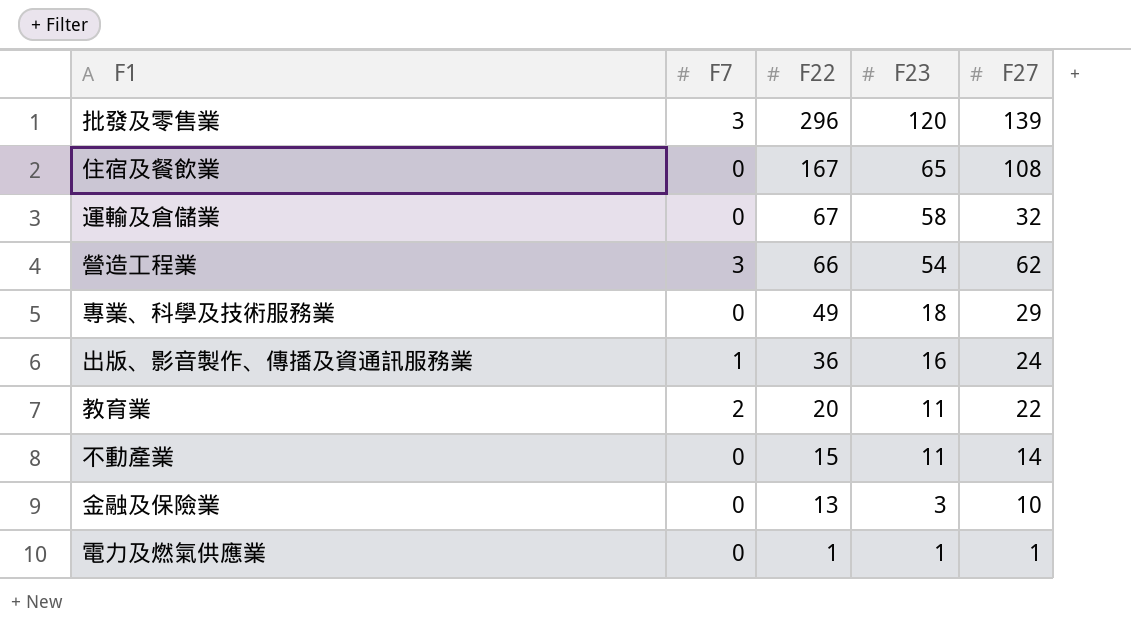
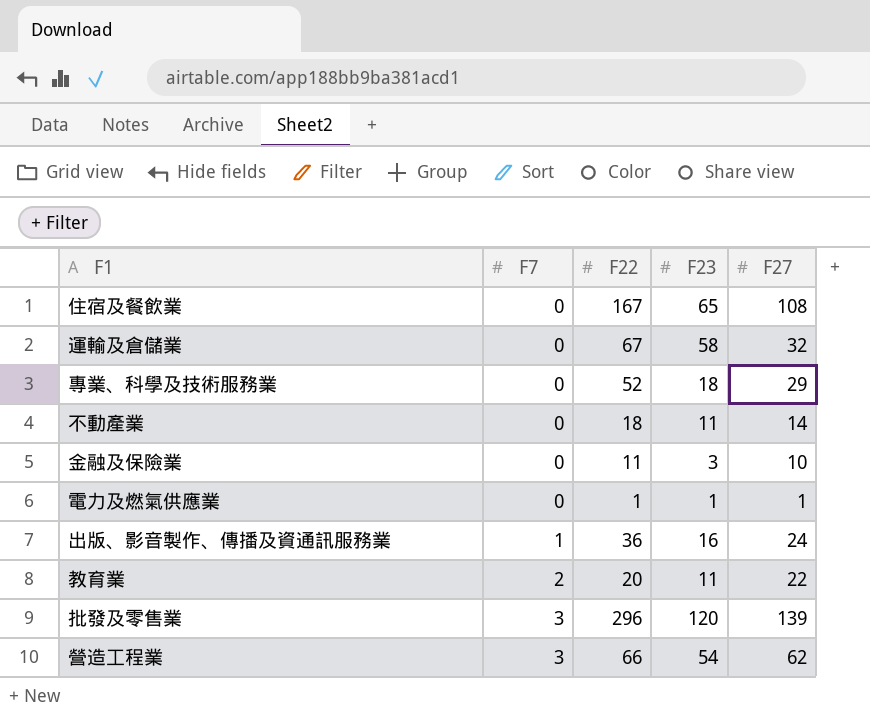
row order: F22 descending -> F7 ascending
專業、科學及技術服務業 | F22: 49 -> 52
不動產業 | F22: 15 -> 18
金融及保險業 | F22: 13 -> 11

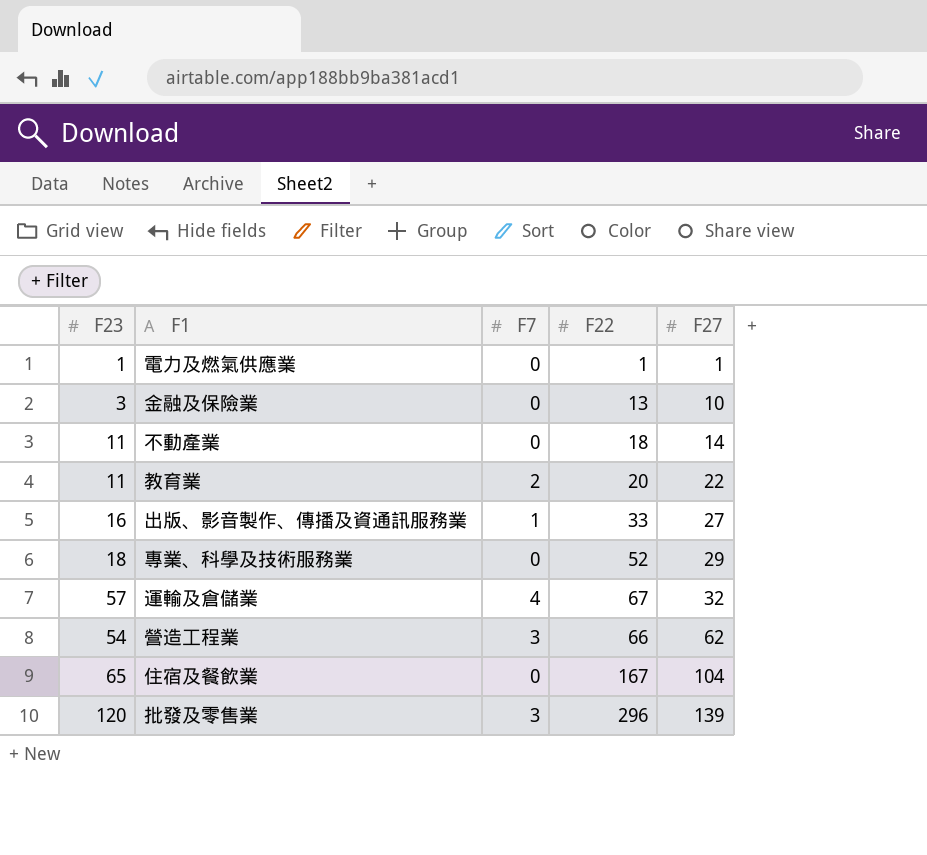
row order: F7 ascending -> F27 ascending
column F23 | position: 4 -> 1
金融及保險業 | F22: 11 -> 13
出版、影音製作、傳播及資通訊服務業 | F22: 36 -> 33
出版、影音製作、傳播及資通訊服務業 | F27: 24 -> 27
運輸及倉儲業 | F23: 58 -> 57
運輸及倉儲業 | F7: 0 -> 4
住宿及餐飲業 | F27: 108 -> 104

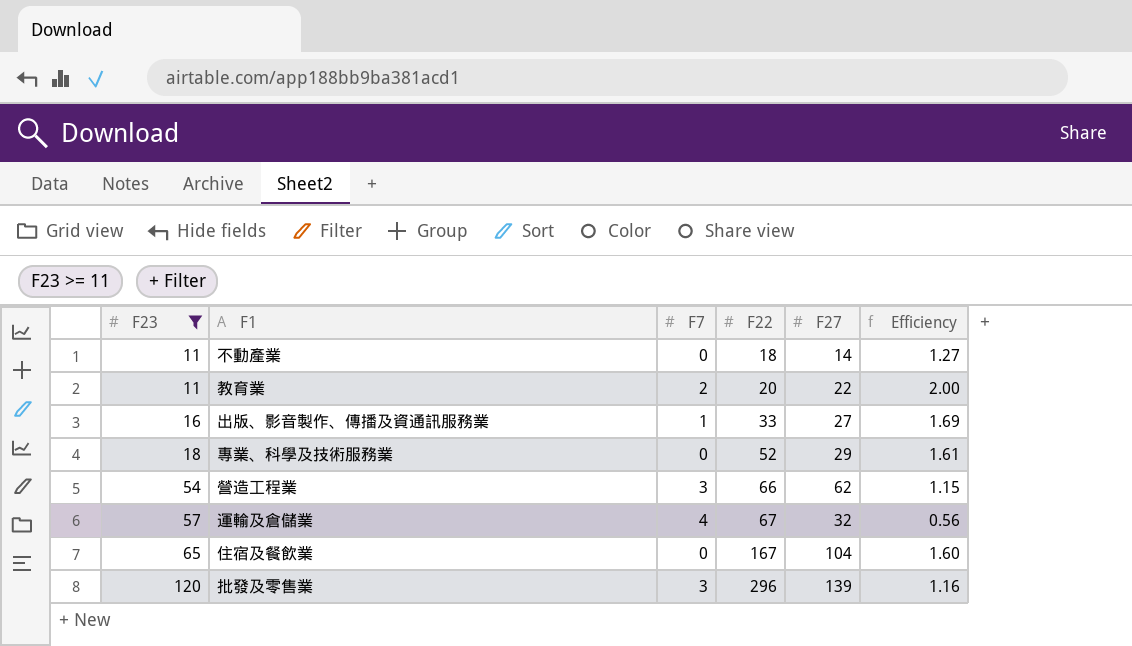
filter: none -> F23 >= 11
row order: F27 ascending -> F23 ascending
column Efficiency | formula: none -> [F27] / [F23]

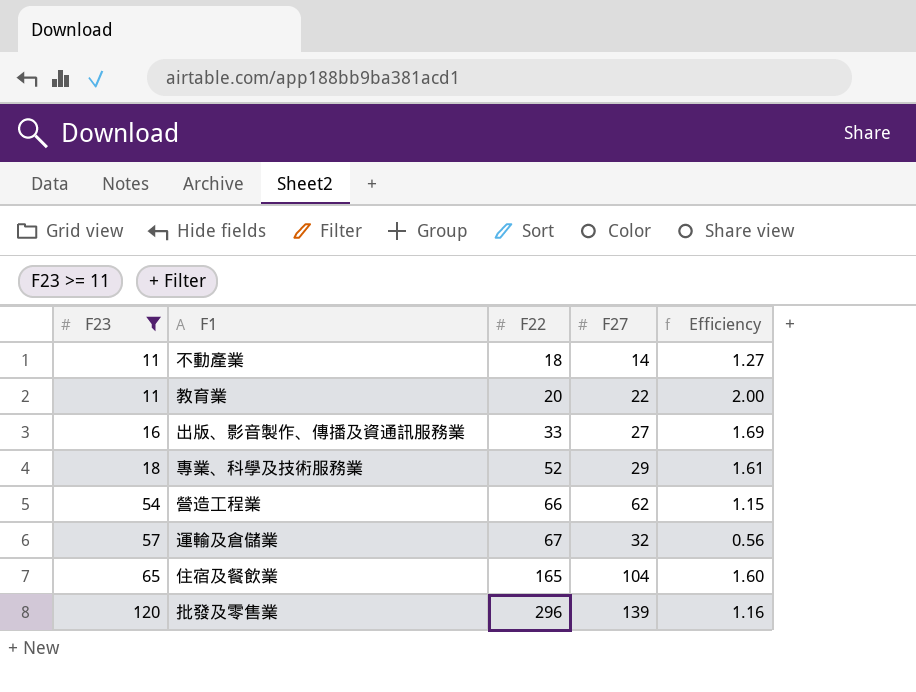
column F7 | position: 3 -> none
住宿及餐飲業 | F22: 167 -> 165

